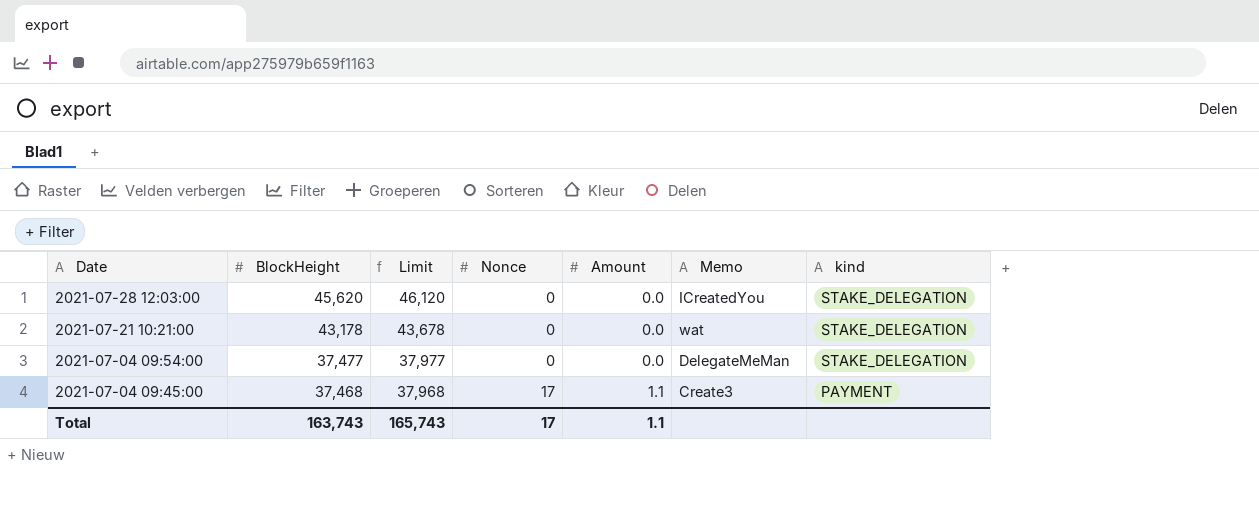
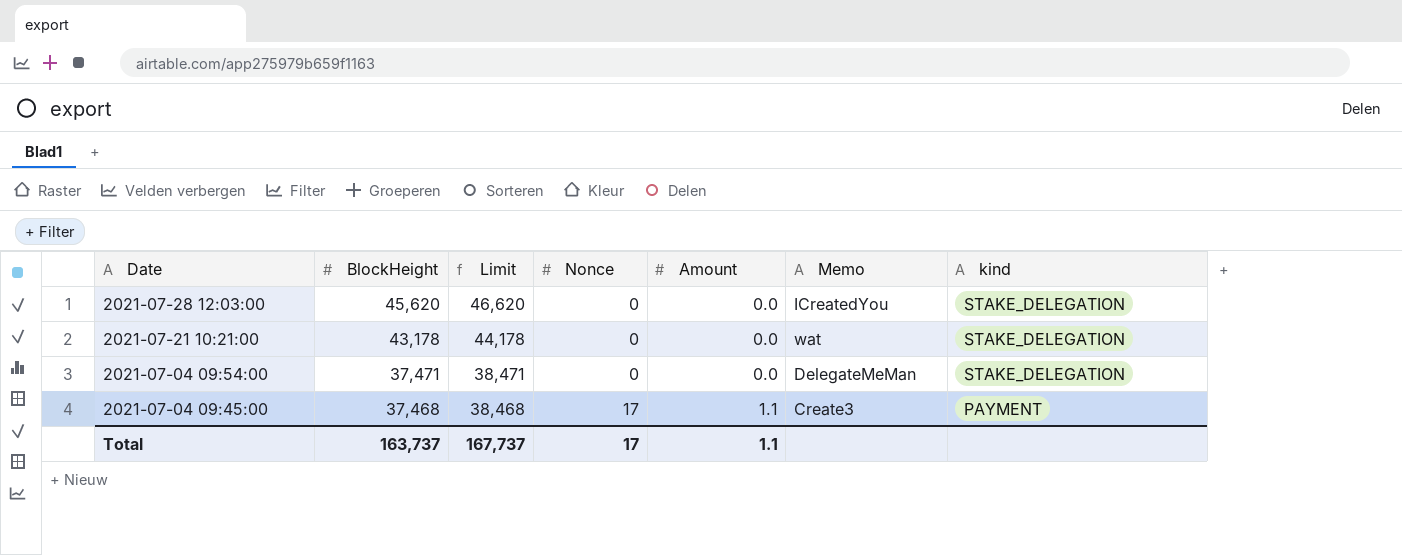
column Limit | formula: [BlockHeight] + 500 -> [BlockHeight] + 1000
2021-07-04 09:54:00 | BlockHeight: 37,477 -> 37,471
Total | BlockHeight: 163,743 -> 163,737
Total | Limit: 165,743 -> 167,737

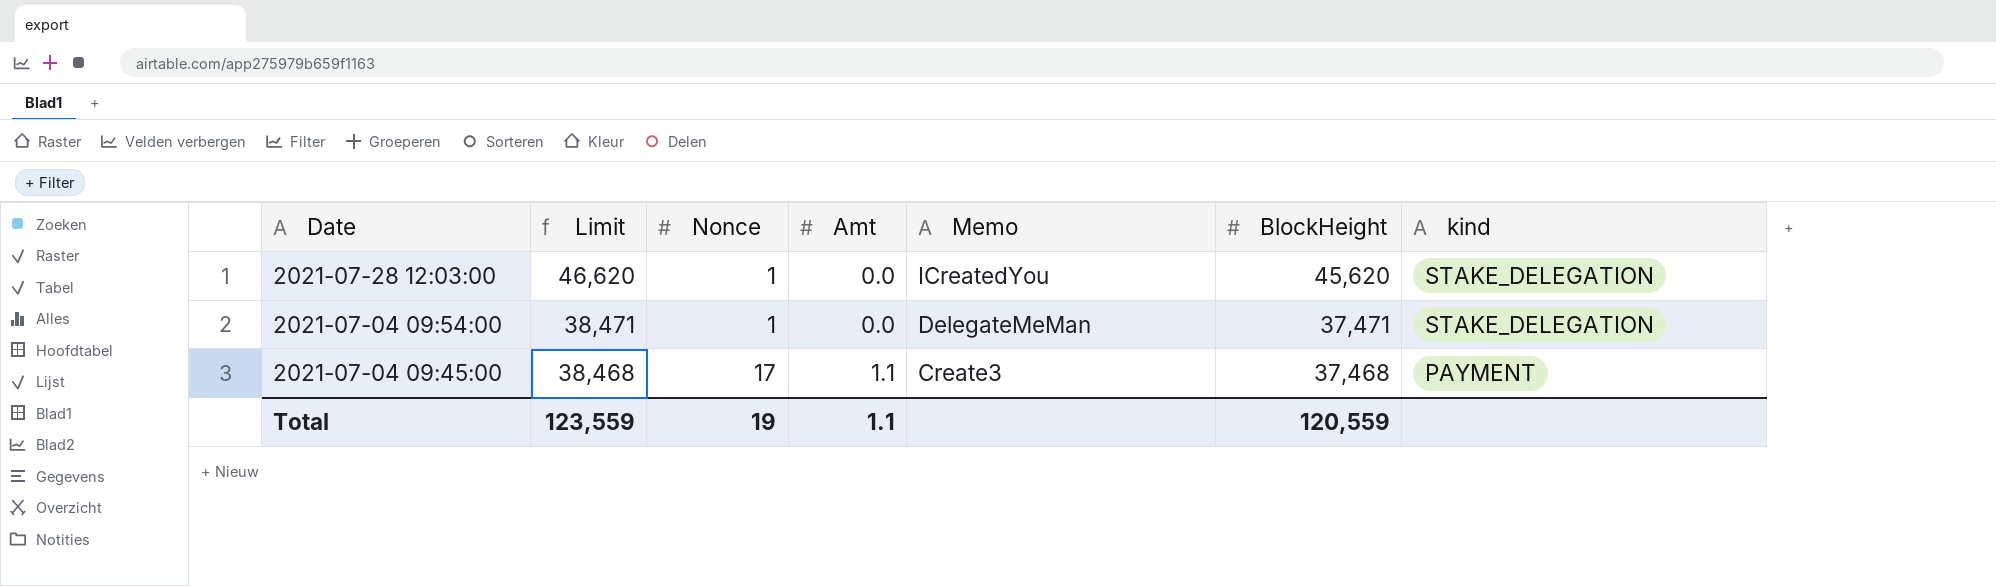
column name: Amount -> Amt
column BlockHeight | position: 2 -> 6
row 2021-07-21 10:21:00: 43,178 | 44,178 | 0 | 0.0 | wat | STAKE_DELEGATION -> none
2021-07-28 12:03:00 | Nonce: 0 -> 1
2021-07-04 09:54:00 | Nonce: 0 -> 1
Total | Limit: 167,737 -> 123,559
Total | Nonce: 17 -> 19
Total | BlockHeight: 163,737 -> 120,559

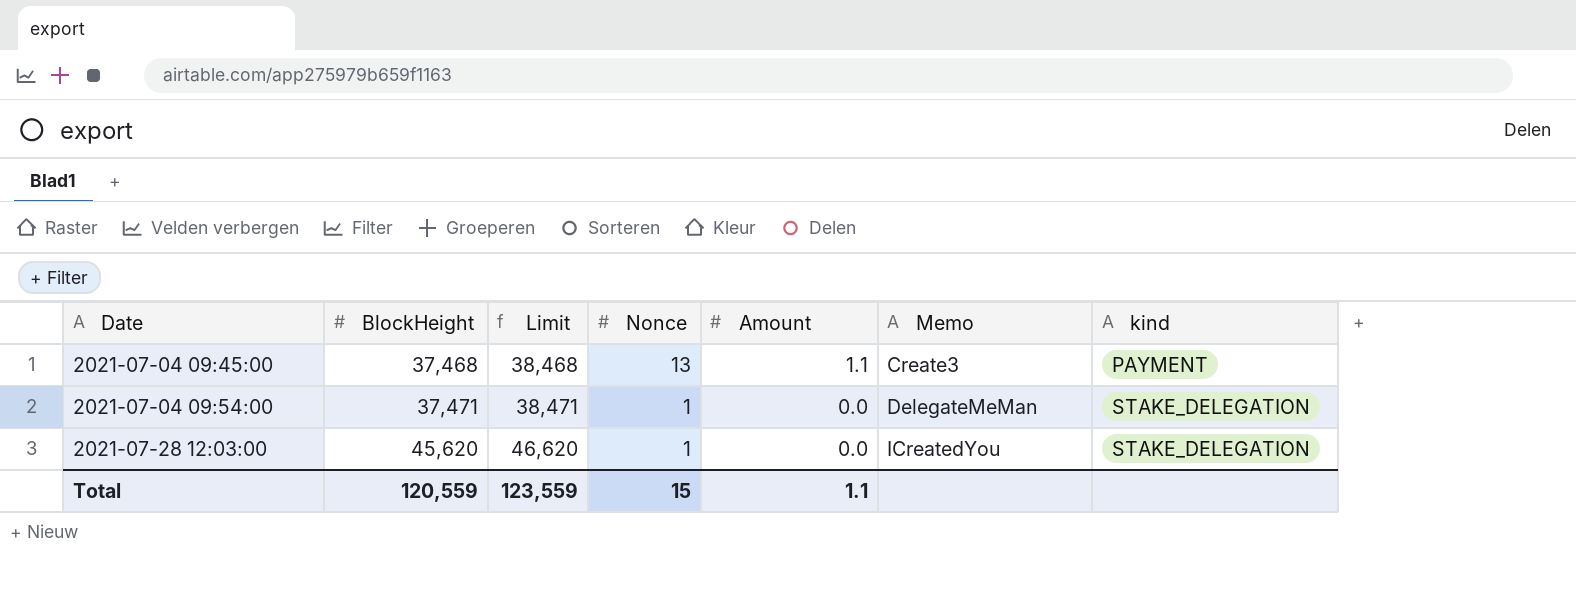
row order: Date descending -> Date ascending
column BlockHeight | position: 6 -> 2
column name: Amt -> Amount
2021-07-04 09:45:00 | Nonce: 17 -> 13
Total | Nonce: 19 -> 15

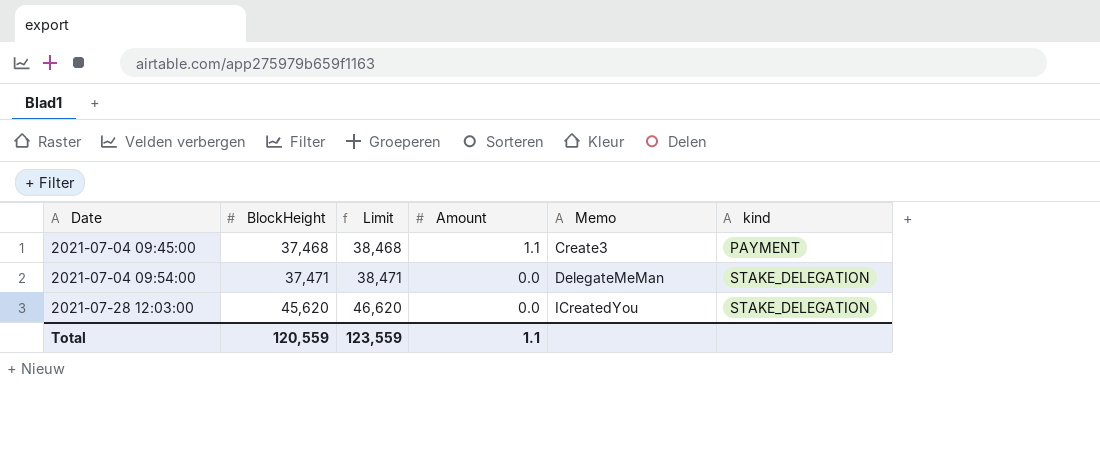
column Nonce | position: 4 -> none

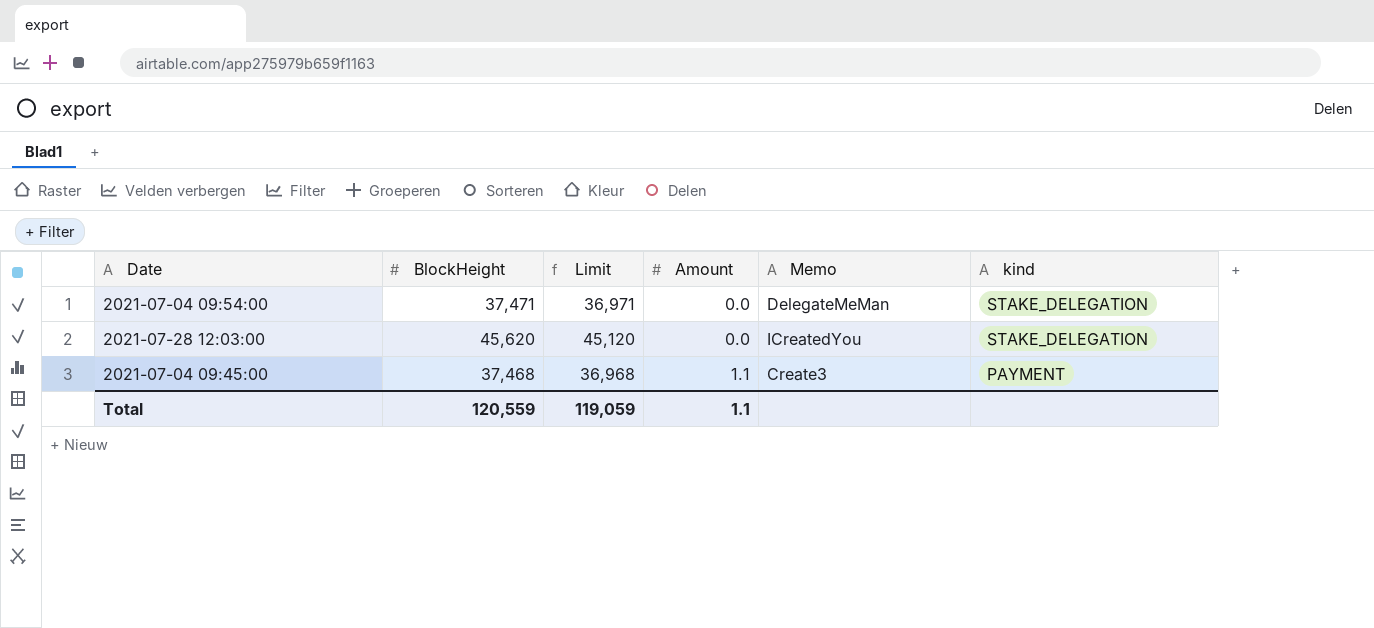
row order: Date ascending -> Amount ascending
column Limit | formula: [BlockHeight] + 1000 -> [BlockHeight] - 500
Total | Limit: 123,559 -> 119,059

